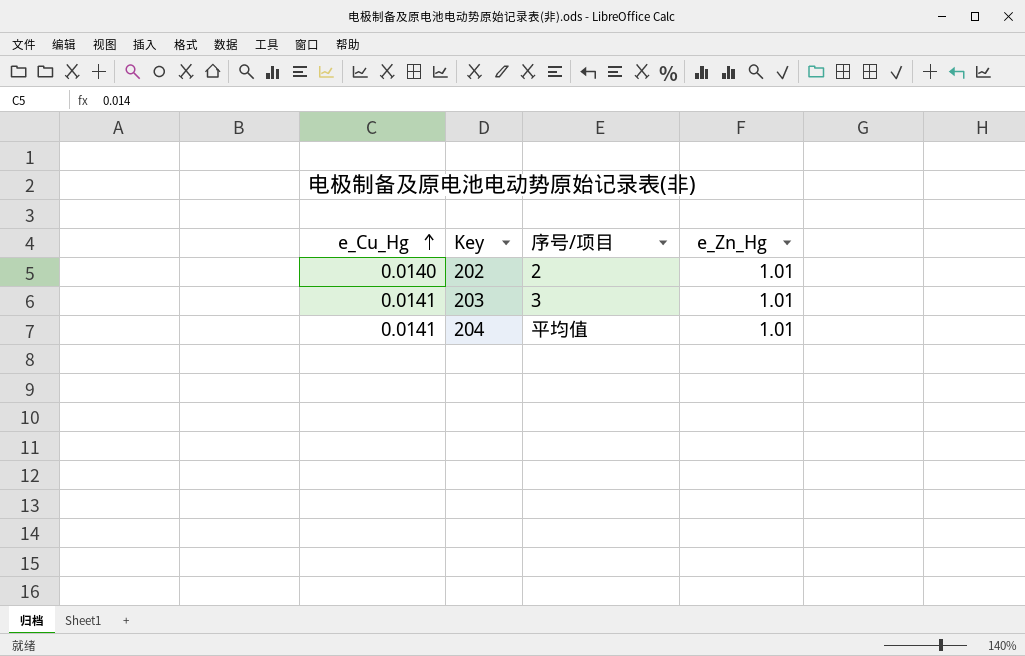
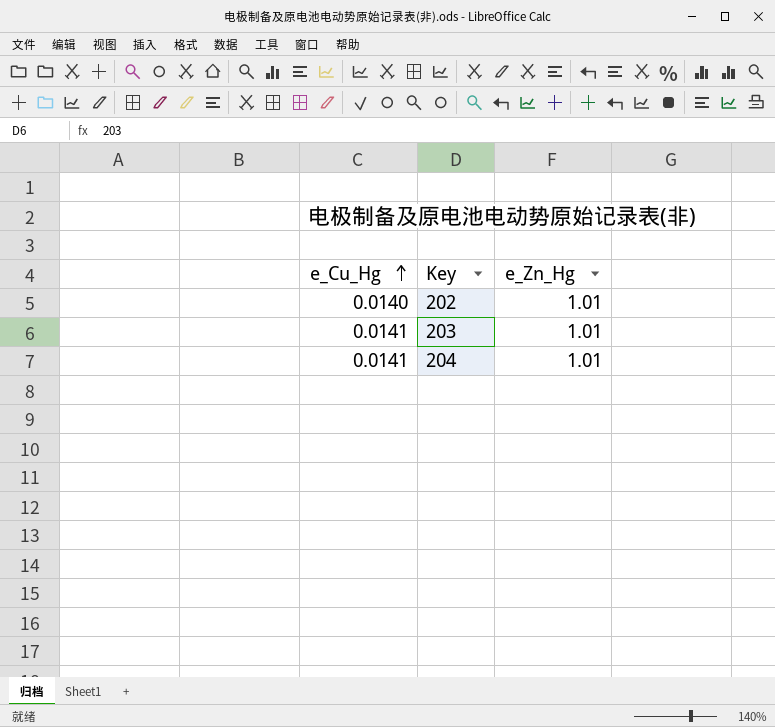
column 序号/项目 | position: 3 -> none

